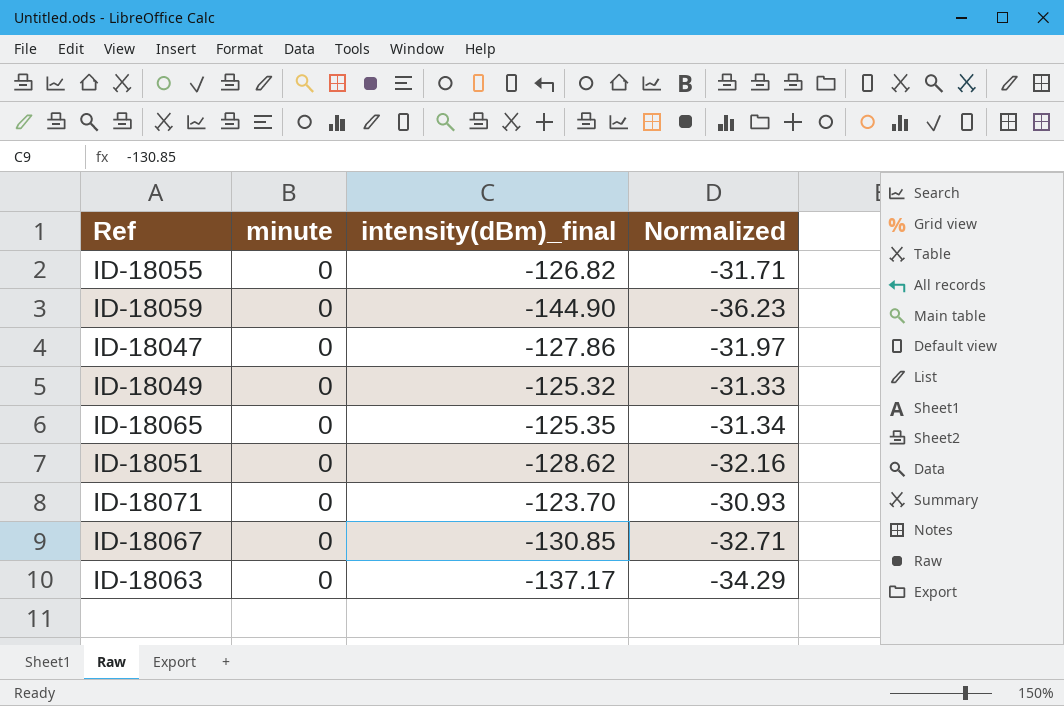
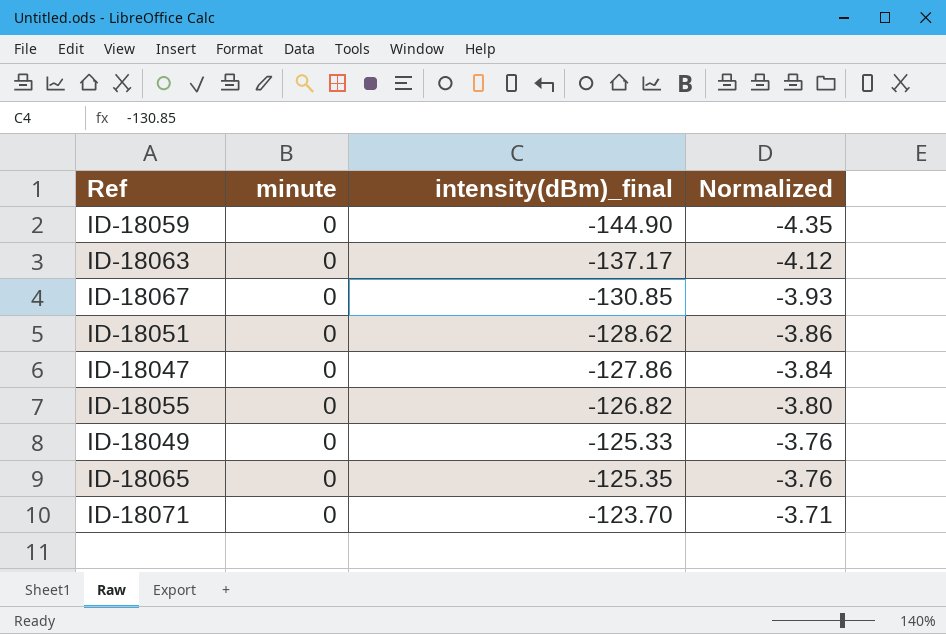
row order: none -> Normalized ascending
column Normalized | formula: [intensity(dBm)_final] * 0.25 -> [intensity(dBm)_final] * 0.03
ID-18049 | intensity(dBm)_final: -125.32 -> -125.33

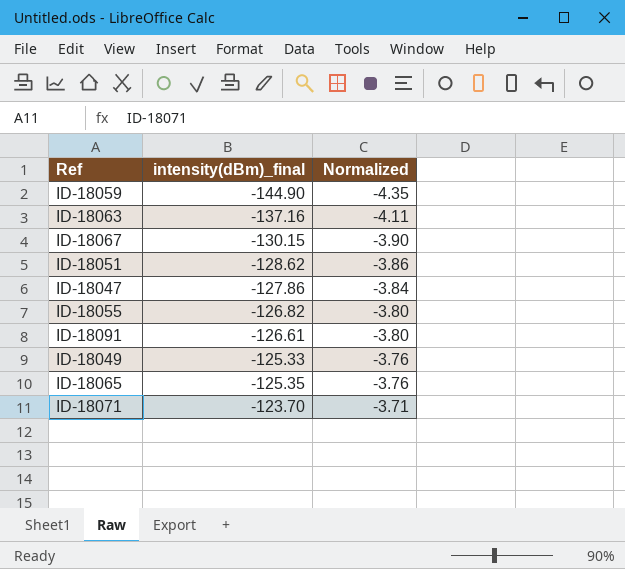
column minute | position: 2 -> none
ID-18063 | intensity(dBm)_final: -137.17 -> -137.16
ID-18063 | Normalized: -4.12 -> -4.11
ID-18067 | intensity(dBm)_final: -130.85 -> -130.15
ID-18067 | Normalized: -3.93 -> -3.90
row ID-18091: none -> -126.61 | -3.80

